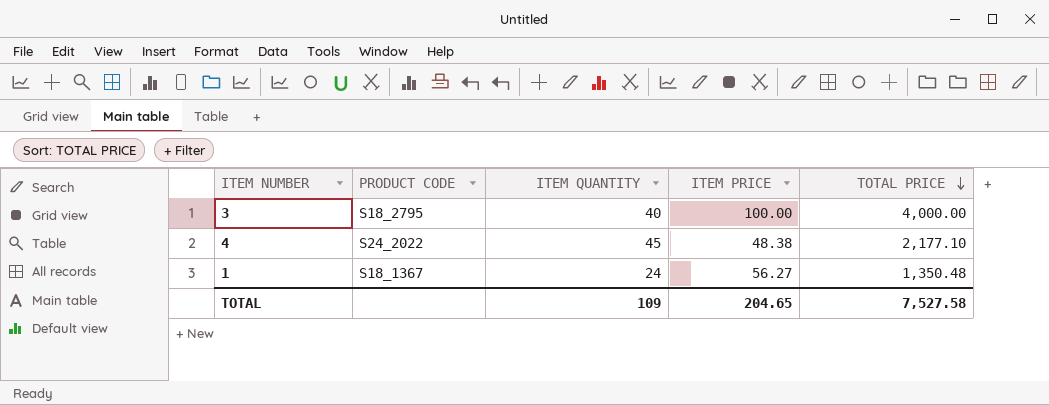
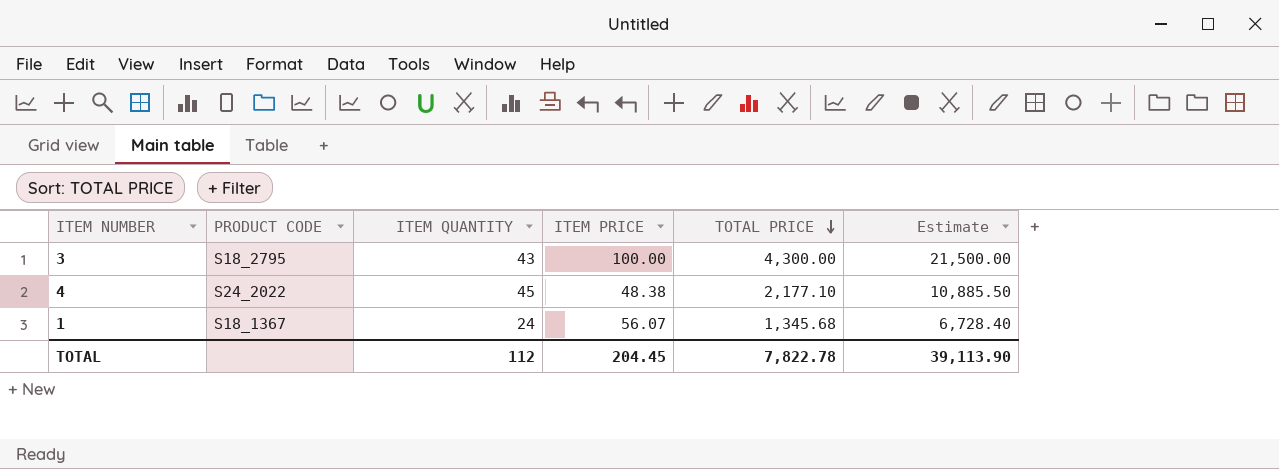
column Estimate | formula: none -> [TOTAL PRICE] * 5
3 | ITEM QUANTITY: 40 -> 43
3 | TOTAL PRICE: 4,000.00 -> 4,300.00
1 | ITEM PRICE: 56.27 -> 56.07
1 | TOTAL PRICE: 1,350.48 -> 1,345.68
TOTAL | ITEM QUANTITY: 109 -> 112
TOTAL | ITEM PRICE: 204.65 -> 204.45
TOTAL | TOTAL PRICE: 7,527.58 -> 7,822.78

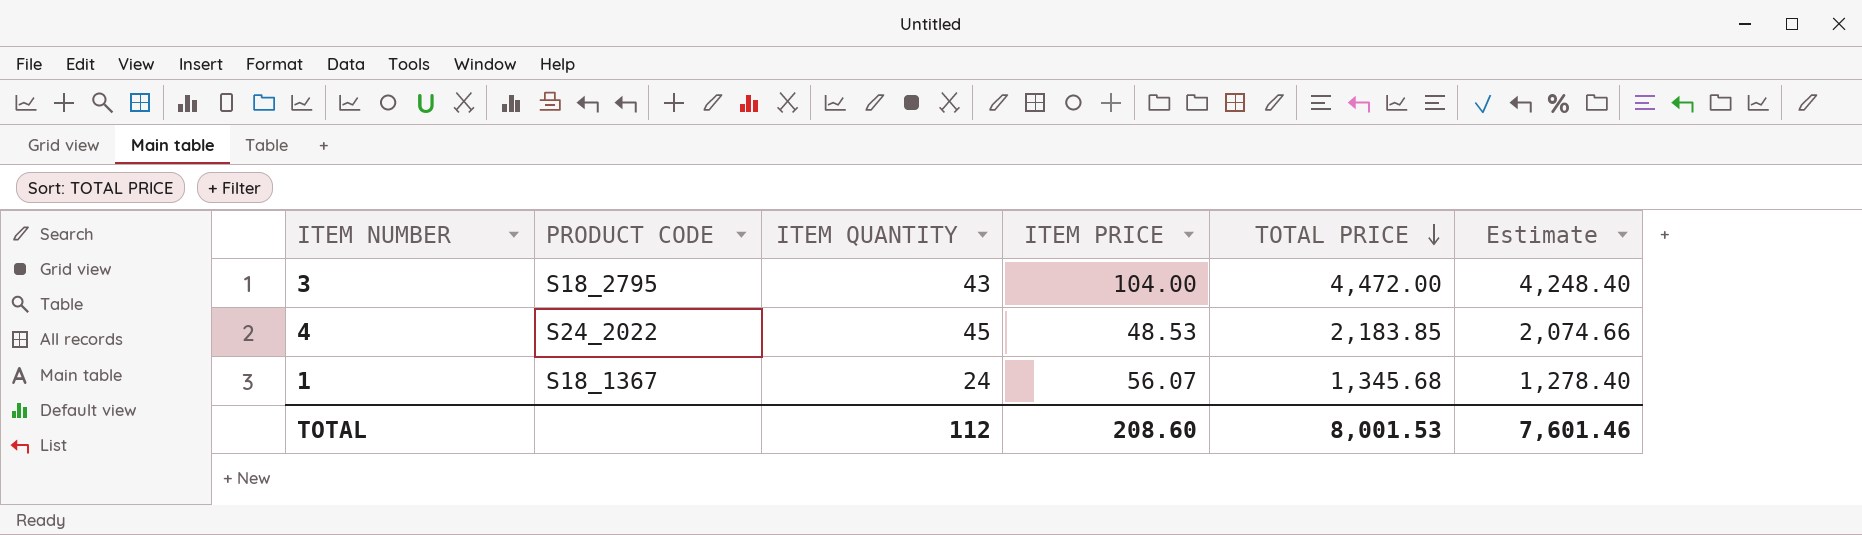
column Estimate | formula: [TOTAL PRICE] * 5 -> [TOTAL PRICE] * 0.95
3 | ITEM PRICE: 100.00 -> 104.00
3 | TOTAL PRICE: 4,300.00 -> 4,472.00
4 | ITEM PRICE: 48.38 -> 48.53
4 | TOTAL PRICE: 2,177.10 -> 2,183.85
TOTAL | ITEM PRICE: 204.45 -> 208.60
TOTAL | TOTAL PRICE: 7,822.78 -> 8,001.53
TOTAL | Estimate: 39,113.90 -> 7,601.46

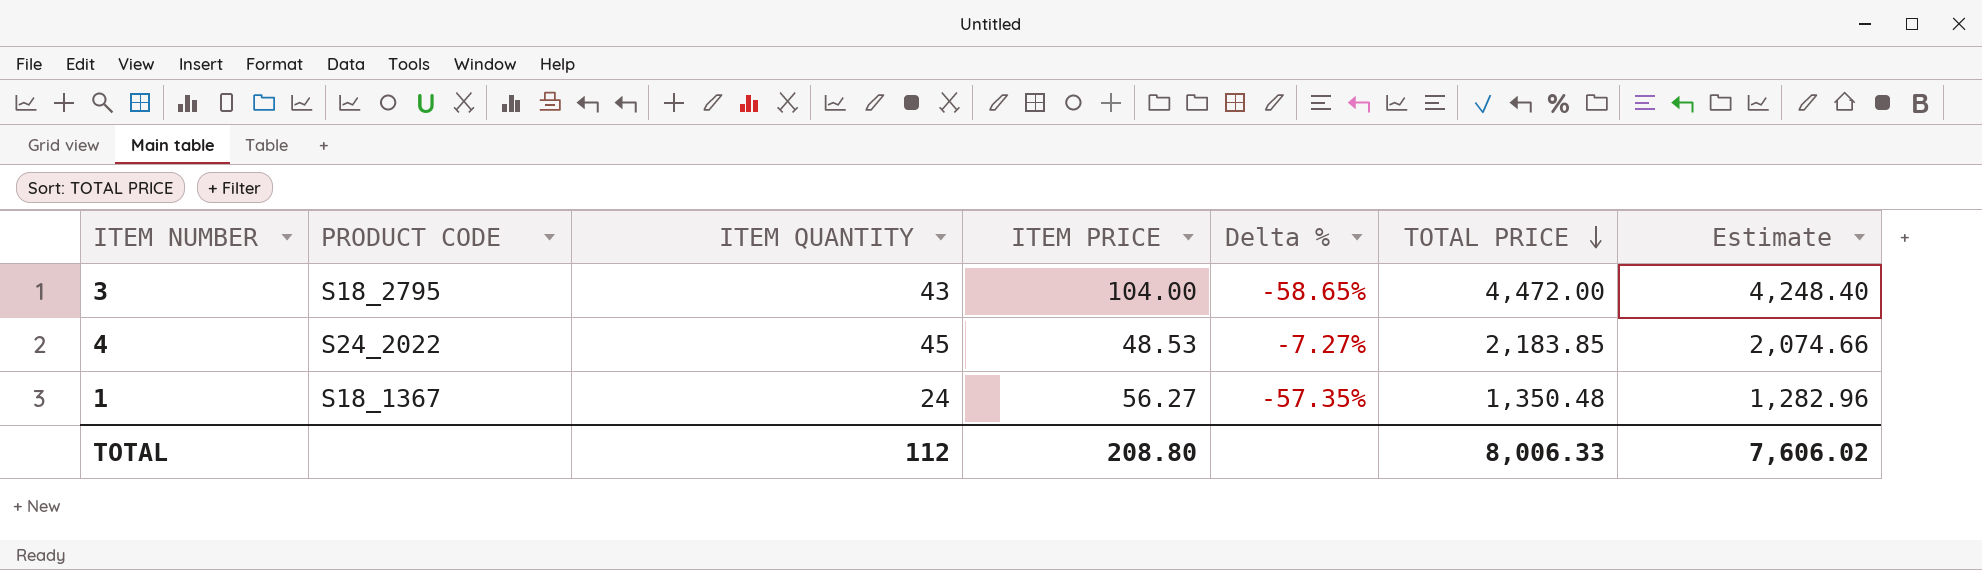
column Delta % | formula: none -> ([ITEM QUANTITY] - [ITEM PRICE]) / [ITEM PRICE]
1 | ITEM PRICE: 56.07 -> 56.27
1 | TOTAL PRICE: 1,345.68 -> 1,350.48
1 | Estimate: 1,278.40 -> 1,282.96
TOTAL | ITEM PRICE: 208.60 -> 208.80
TOTAL | TOTAL PRICE: 8,001.53 -> 8,006.33
TOTAL | Estimate: 7,601.46 -> 7,606.02

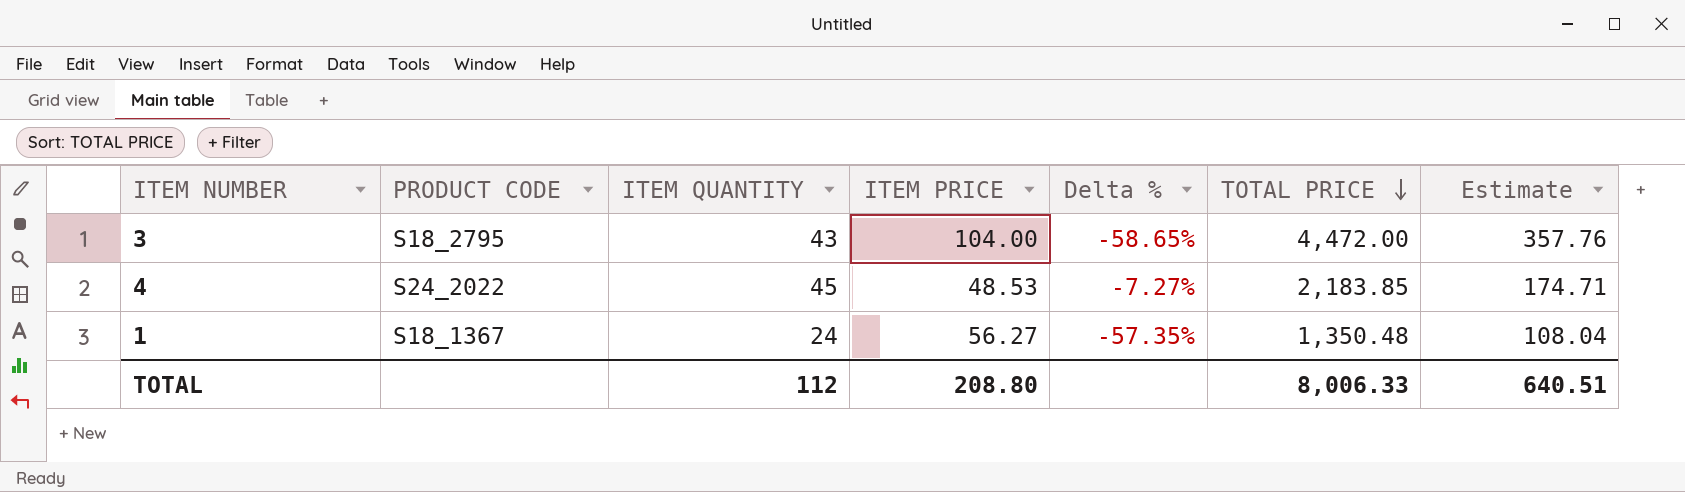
column Estimate | formula: [TOTAL PRICE] * 0.95 -> [TOTAL PRICE] * 0.08
TOTAL | Estimate: 7,606.02 -> 640.51

